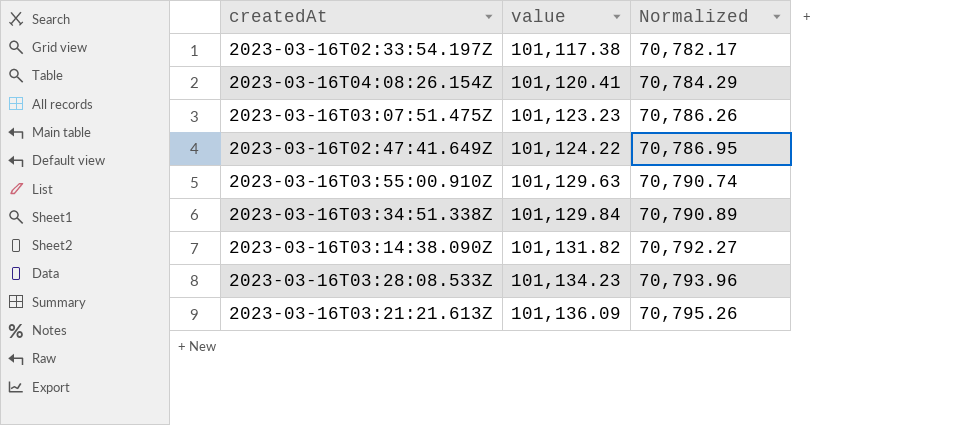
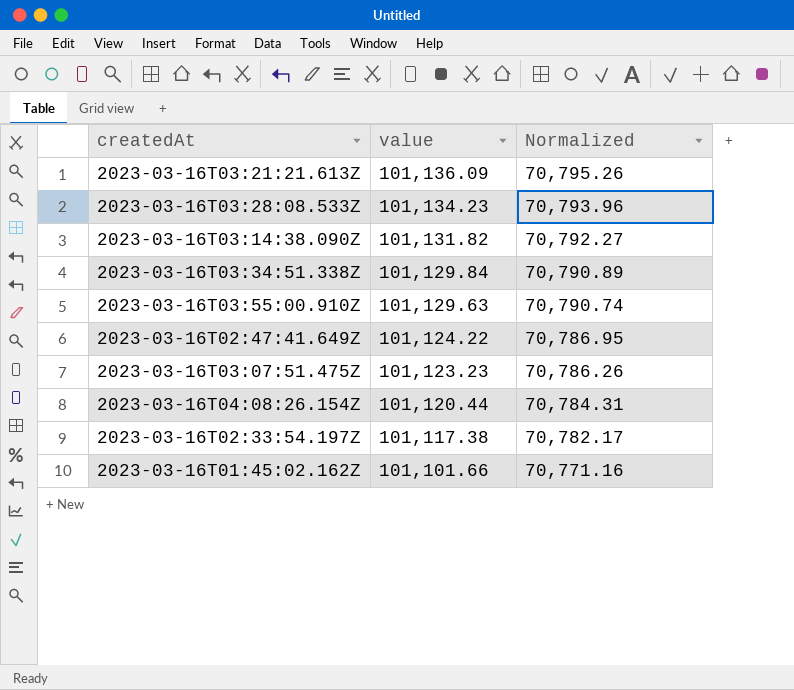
row order: value ascending -> value descending
2023-03-16T04:08:26.154Z | value: 101,120.41 -> 101,120.44
2023-03-16T04:08:26.154Z | Normalized: 70,784.29 -> 70,784.31
row 2023-03-16T01:45:02.162Z: none -> 101,101.66 | 70,771.16

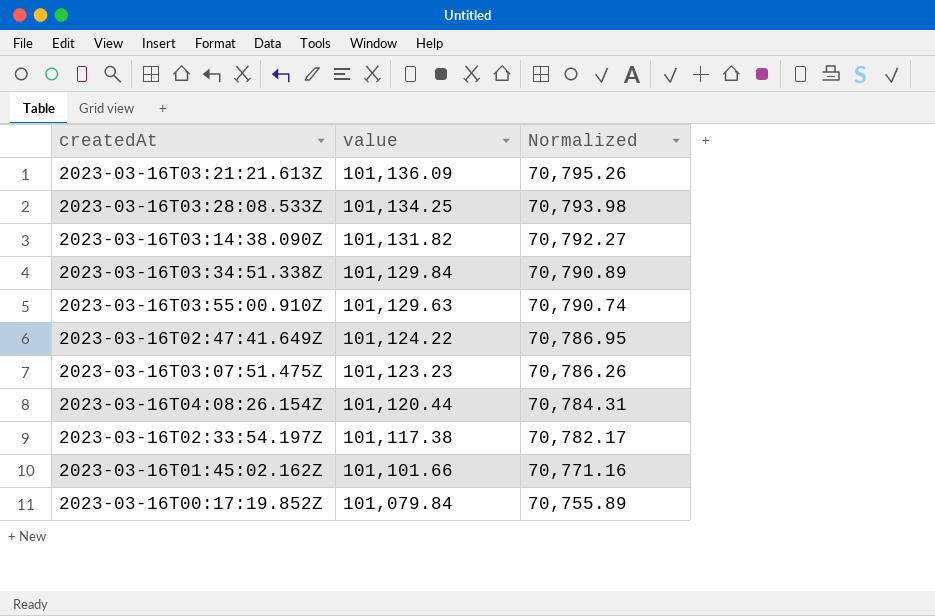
2023-03-16T03:28:08.533Z | value: 101,134.23 -> 101,134.25
2023-03-16T03:28:08.533Z | Normalized: 70,793.96 -> 70,793.98
row 2023-03-16T00:17:19.852Z: none -> 101,079.84 | 70,755.89

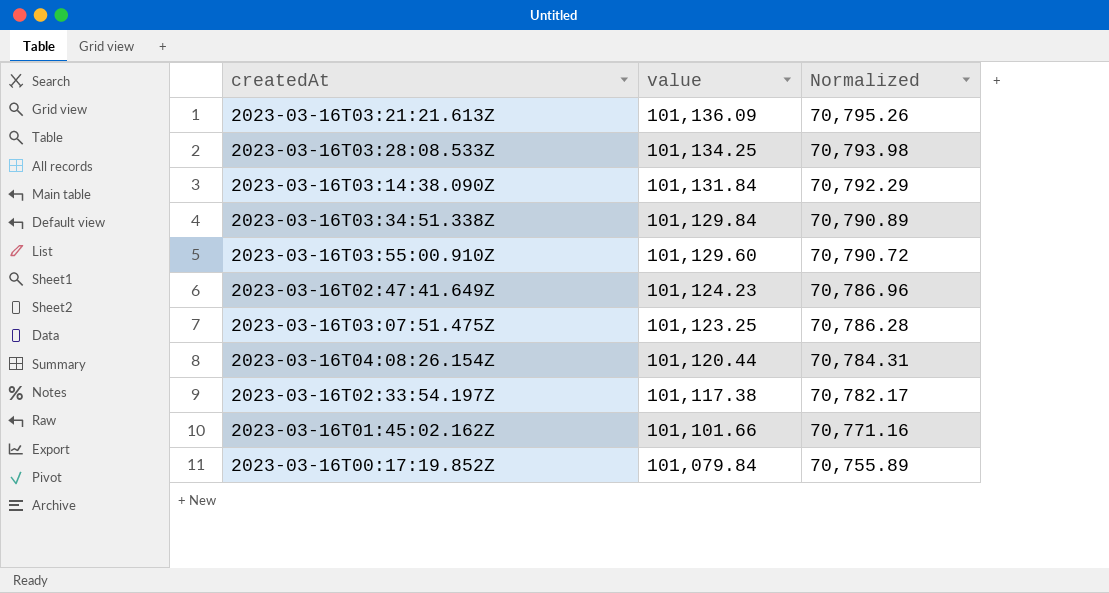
2023-03-16T03:14:38.090Z | value: 101,131.82 -> 101,131.84
2023-03-16T03:14:38.090Z | Normalized: 70,792.27 -> 70,792.29
2023-03-16T03:55:00.910Z | value: 101,129.63 -> 101,129.60
2023-03-16T03:55:00.910Z | Normalized: 70,790.74 -> 70,790.72
2023-03-16T02:47:41.649Z | value: 101,124.22 -> 101,124.23
2023-03-16T02:47:41.649Z | Normalized: 70,786.95 -> 70,786.96
2023-03-16T03:07:51.475Z | value: 101,123.23 -> 101,123.25
2023-03-16T03:07:51.475Z | Normalized: 70,786.26 -> 70,786.28

